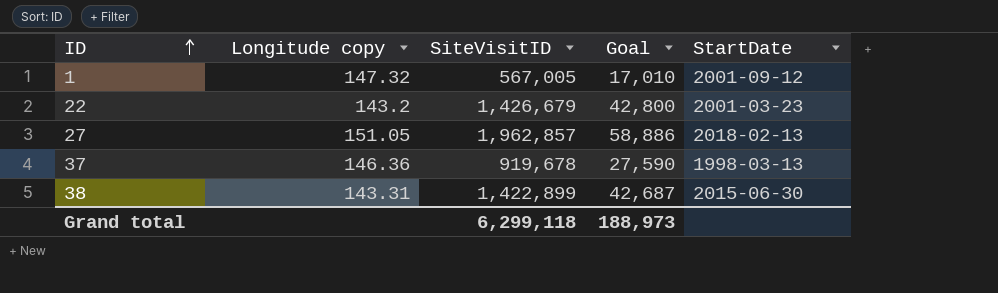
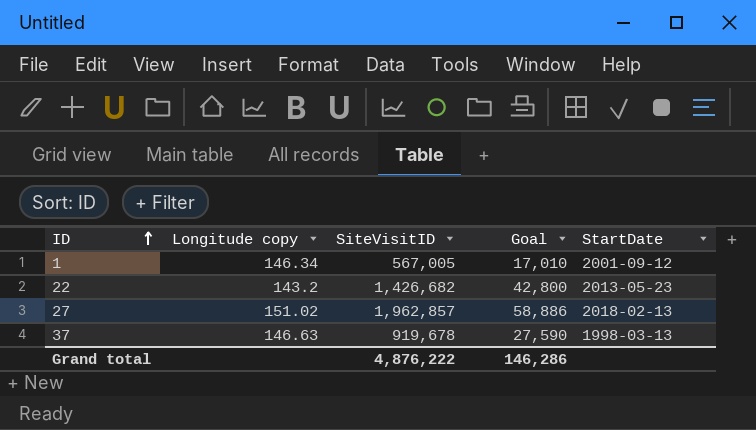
row 38: 143.31 | 1,422,899 | 42,687 | 2015-06-30 -> none
1 | Longitude copy: 147.32 -> 146.34
22 | SiteVisitID: 1,426,679 -> 1,426,682
22 | StartDate: 2001-03-23 -> 2013-05-23
27 | Longitude copy: 151.05 -> 151.02
37 | Longitude copy: 146.36 -> 146.63
Grand total | SiteVisitID: 6,299,118 -> 4,876,222
Grand total | Goal: 188,973 -> 146,286

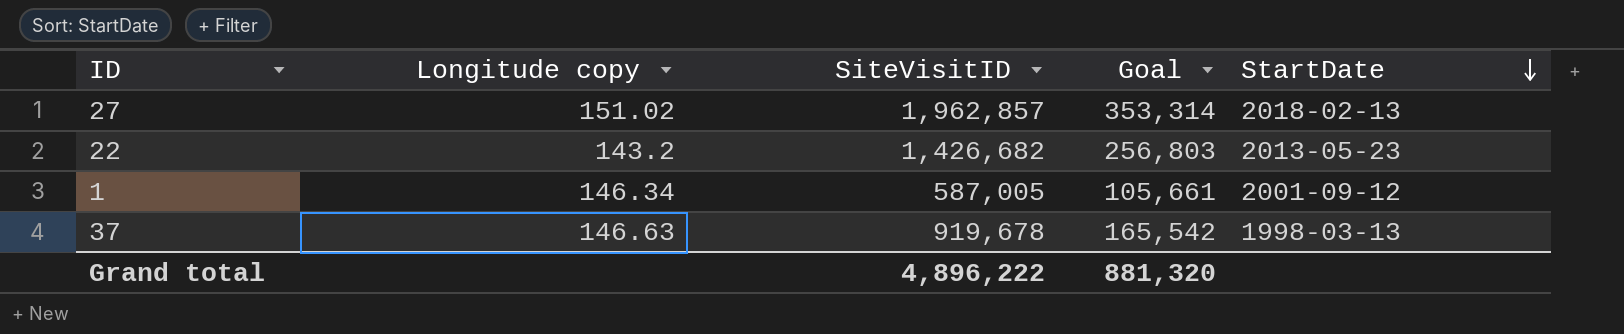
row order: ID ascending -> StartDate descending
column Goal | formula: [SiteVisitID] * 0.03 -> [SiteVisitID] * 0.18
1 | SiteVisitID: 567,005 -> 587,005
Grand total | SiteVisitID: 4,876,222 -> 4,896,222
Grand total | Goal: 146,286 -> 881,320

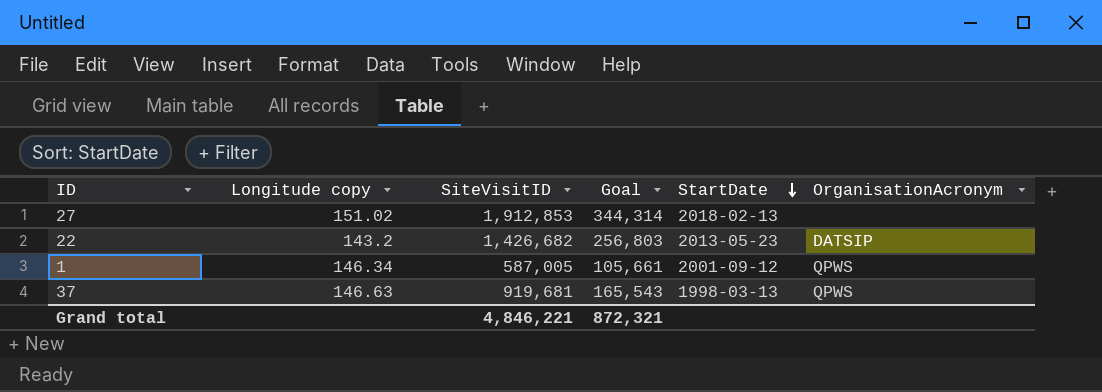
column OrganisationAcronym | position: none -> 6
27 | SiteVisitID: 1,962,857 -> 1,912,853
27 | Goal: 353,314 -> 344,314
37 | SiteVisitID: 919,678 -> 919,681
37 | Goal: 165,542 -> 165,543
Grand total | SiteVisitID: 4,896,222 -> 4,846,221
Grand total | Goal: 881,320 -> 872,321

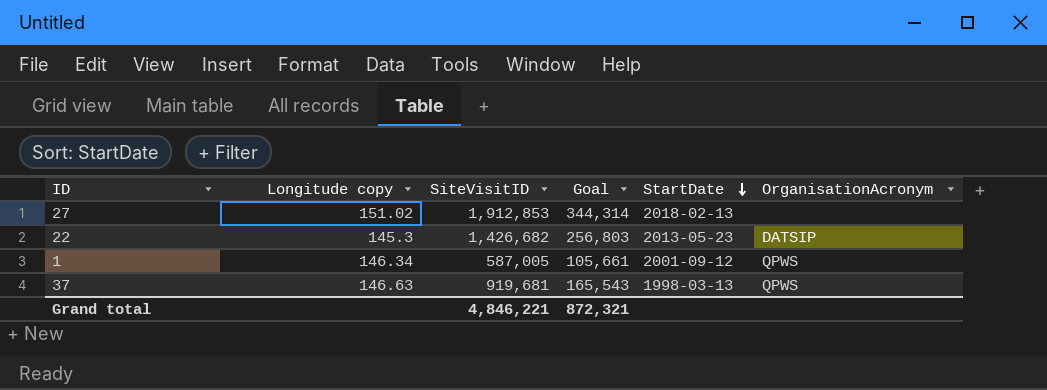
22 | Longitude copy: 143.2 -> 145.3

